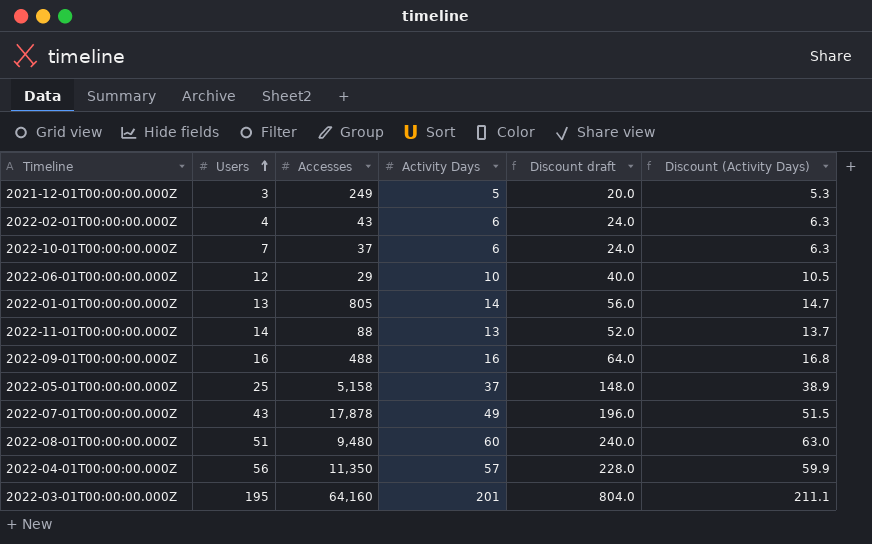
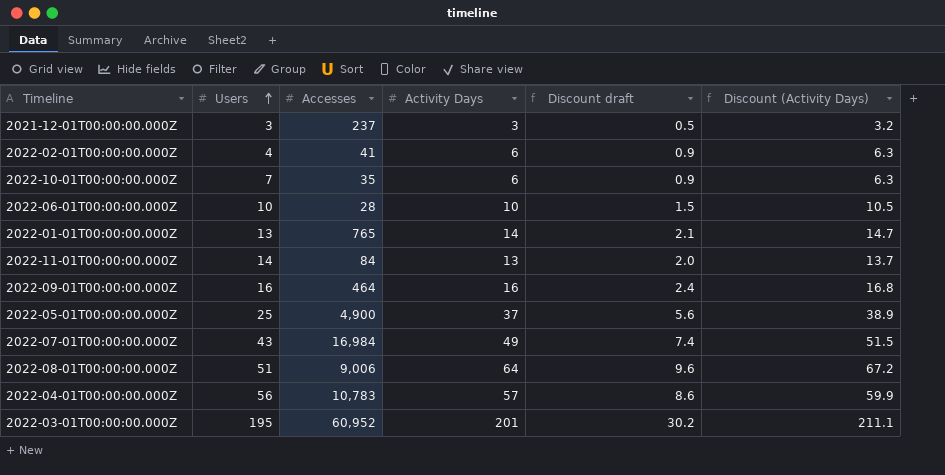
column Discount draft | formula: [Activity Days] * 4 -> [Activity Days] * 0.15
2021-12-01T00:00:00.000Z | Accesses: 249 -> 237
2021-12-01T00:00:00.000Z | Activity Days: 5 -> 3
2021-12-01T00:00:00.000Z | Discount (Activity Days): 5.3 -> 3.2
2022-02-01T00:00:00.000Z | Accesses: 43 -> 41
2022-10-01T00:00:00.000Z | Accesses: 37 -> 35
2022-06-01T00:00:00.000Z | Users: 12 -> 10
2022-06-01T00:00:00.000Z | Accesses: 29 -> 28
2022-01-01T00:00:00.000Z | Accesses: 805 -> 765
2022-11-01T00:00:00.000Z | Accesses: 88 -> 84
2022-09-01T00:00:00.000Z | Accesses: 488 -> 464
2022-05-01T00:00:00.000Z | Accesses: 5,158 -> 4,900
2022-07-01T00:00:00.000Z | Accesses: 17,878 -> 16,984
2022-08-01T00:00:00.000Z | Accesses: 9,480 -> 9,006
2022-08-01T00:00:00.000Z | Activity Days: 60 -> 64
2022-08-01T00:00:00.000Z | Discount (Activity Days): 63.0 -> 67.2
2022-04-01T00:00:00.000Z | Accesses: 11,350 -> 10,783
2022-03-01T00:00:00.000Z | Accesses: 64,160 -> 60,952

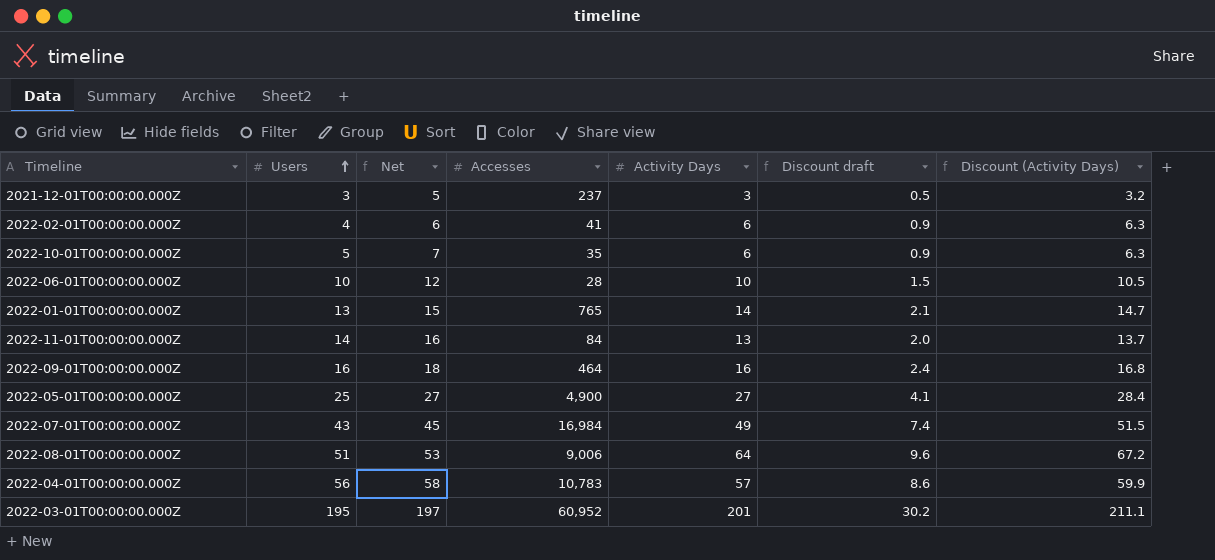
column Net | formula: none -> [Users] + 2
2022-10-01T00:00:00.000Z | Users: 7 -> 5
2022-05-01T00:00:00.000Z | Activity Days: 37 -> 27
2022-05-01T00:00:00.000Z | Discount draft: 5.6 -> 4.1
2022-05-01T00:00:00.000Z | Discount (Activity Days): 38.9 -> 28.4

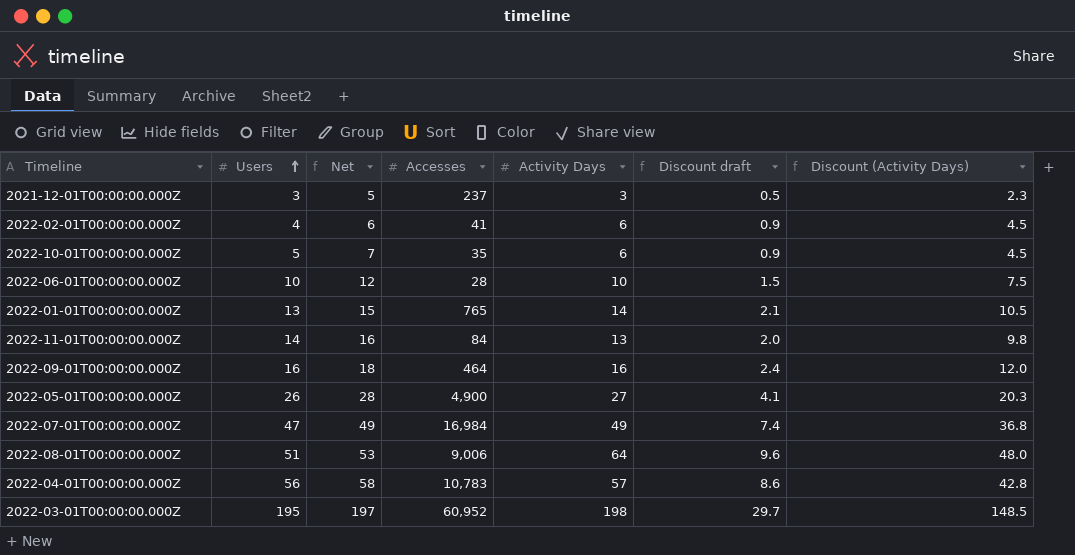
column Discount (Activity Days) | formula: [Activity Days] * 1.05 -> [Activity Days] * 0.75
2022-05-01T00:00:00.000Z | Users: 25 -> 26
2022-05-01T00:00:00.000Z | Net: 27 -> 28
2022-07-01T00:00:00.000Z | Users: 43 -> 47
2022-07-01T00:00:00.000Z | Net: 45 -> 49
2022-03-01T00:00:00.000Z | Activity Days: 201 -> 198
2022-03-01T00:00:00.000Z | Discount draft: 30.2 -> 29.7

